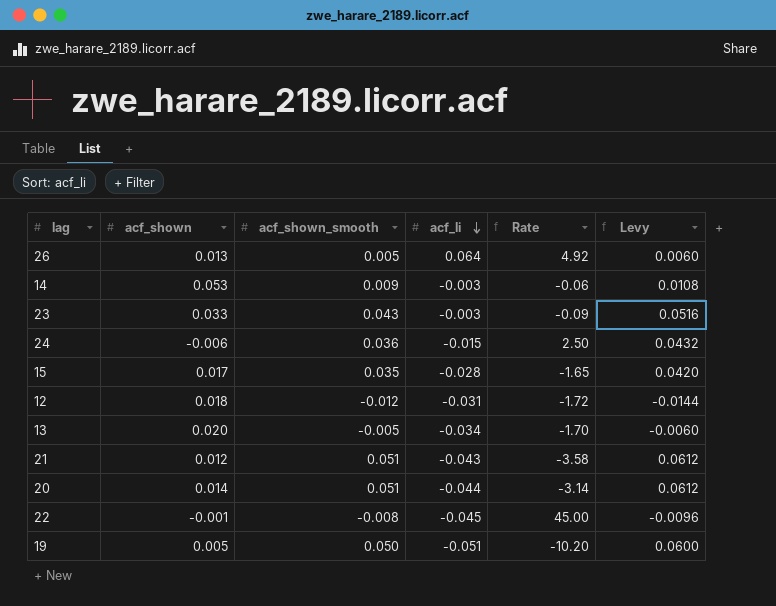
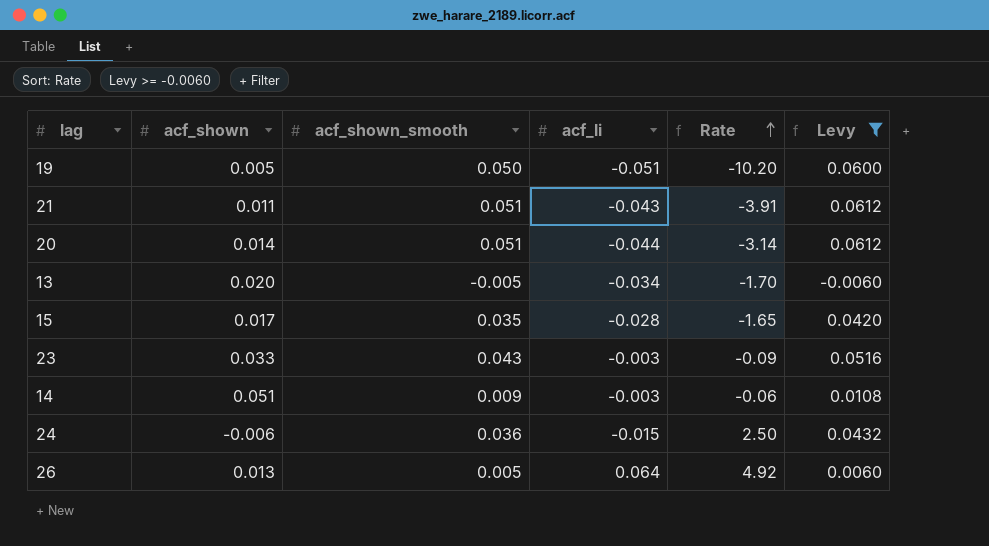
filter: none -> Levy >= -0.0060
row order: acf_li descending -> Rate ascending
21 | acf_shown: 0.012 -> 0.011
21 | Rate: -3.58 -> -3.91
14 | acf_shown: 0.053 -> 0.051

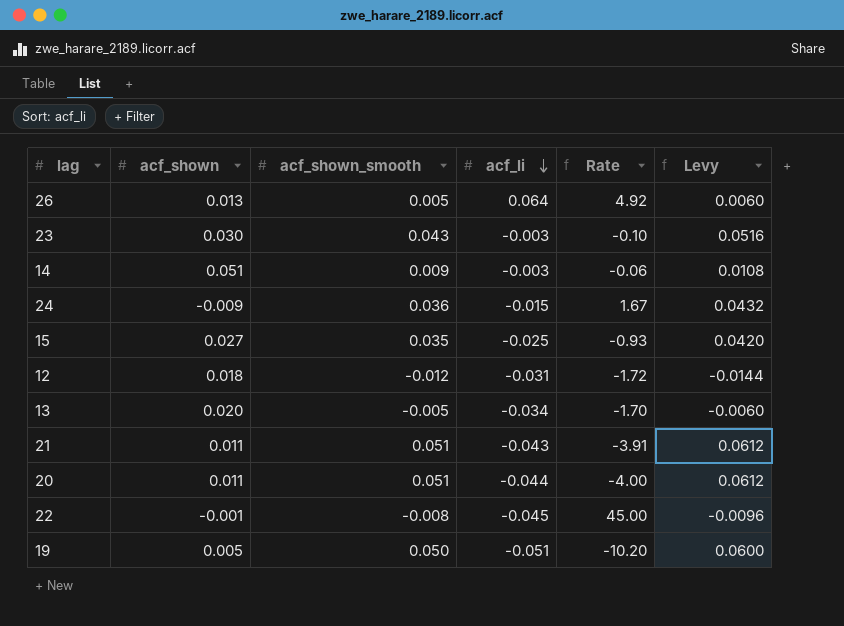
filter: Levy >= -0.0060 -> none
row order: Rate ascending -> acf_li descending
23 | acf_shown: 0.033 -> 0.030
23 | Rate: -0.09 -> -0.10
24 | acf_shown: -0.006 -> -0.009
24 | Rate: 2.50 -> 1.67
15 | acf_shown: 0.017 -> 0.027
15 | acf_li: -0.028 -> -0.025
15 | Rate: -1.65 -> -0.93
20 | acf_shown: 0.014 -> 0.011
20 | Rate: -3.14 -> -4.00

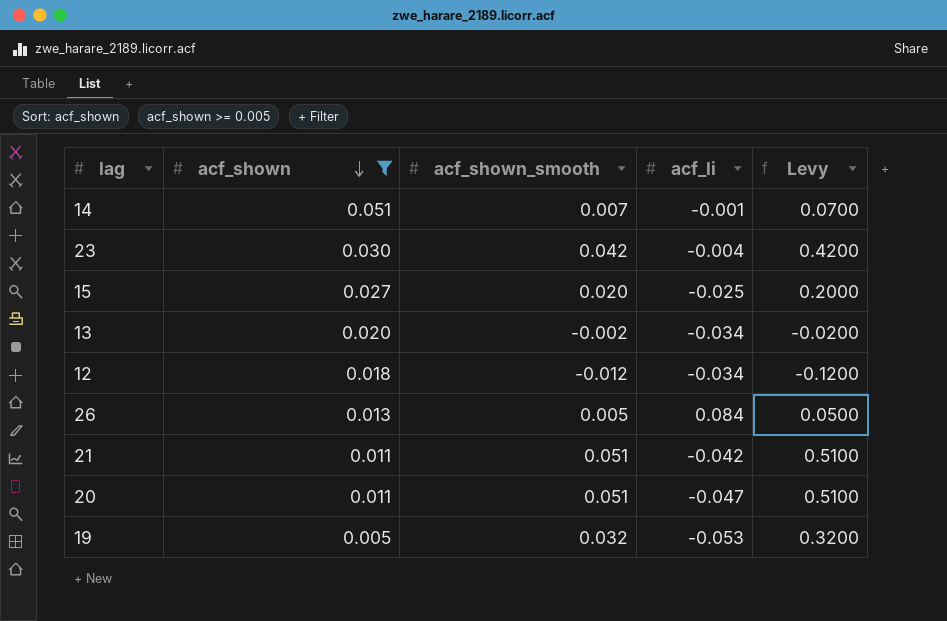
filter: none -> acf_shown >= 0.005
row order: acf_li descending -> acf_shown descending
column Rate | formula: [acf_li] / [acf_shown] -> none
column Levy | formula: [acf_shown_smooth] * 1.2 -> [acf_shown_smooth] * 10
14 | acf_shown_smooth: 0.009 -> 0.007
14 | acf_li: -0.003 -> -0.001
23 | acf_shown_smooth: 0.043 -> 0.042
23 | acf_li: -0.003 -> -0.004
15 | acf_shown_smooth: 0.035 -> 0.020
13 | acf_shown_smooth: -0.005 -> -0.002
12 | acf_li: -0.031 -> -0.034
26 | acf_li: 0.064 -> 0.084
21 | acf_li: -0.043 -> -0.042
20 | acf_li: -0.044 -> -0.047
19 | acf_shown_smooth: 0.050 -> 0.032
19 | acf_li: -0.051 -> -0.053

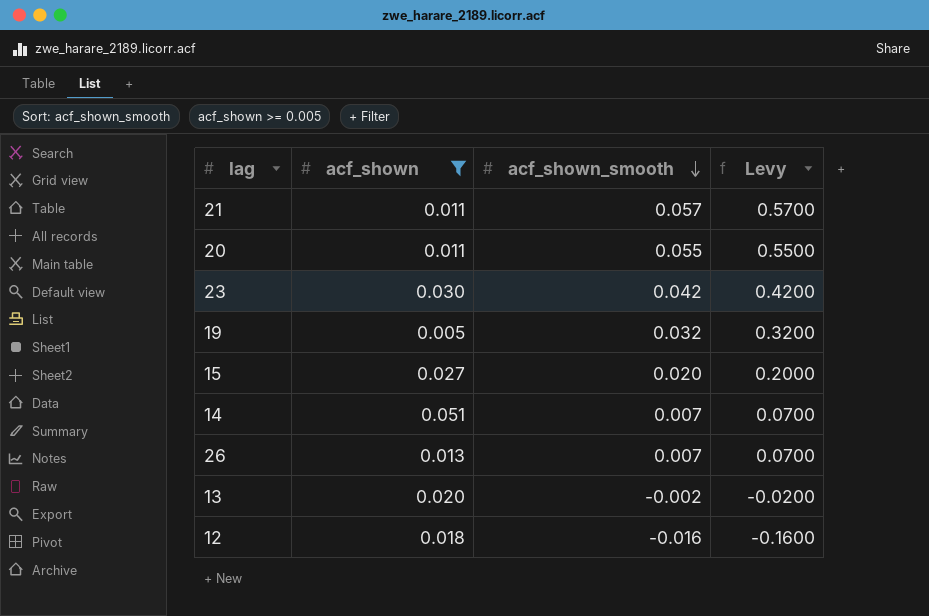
row order: acf_shown descending -> acf_shown_smooth descending
column acf_li | position: 4 -> none
21 | acf_shown_smooth: 0.051 -> 0.057
21 | Levy: 0.5100 -> 0.5700
20 | acf_shown_smooth: 0.051 -> 0.055
20 | Levy: 0.5100 -> 0.5500
26 | acf_shown_smooth: 0.005 -> 0.007
26 | Levy: 0.0500 -> 0.0700
12 | acf_shown_smooth: -0.012 -> -0.016
12 | Levy: -0.1200 -> -0.1600

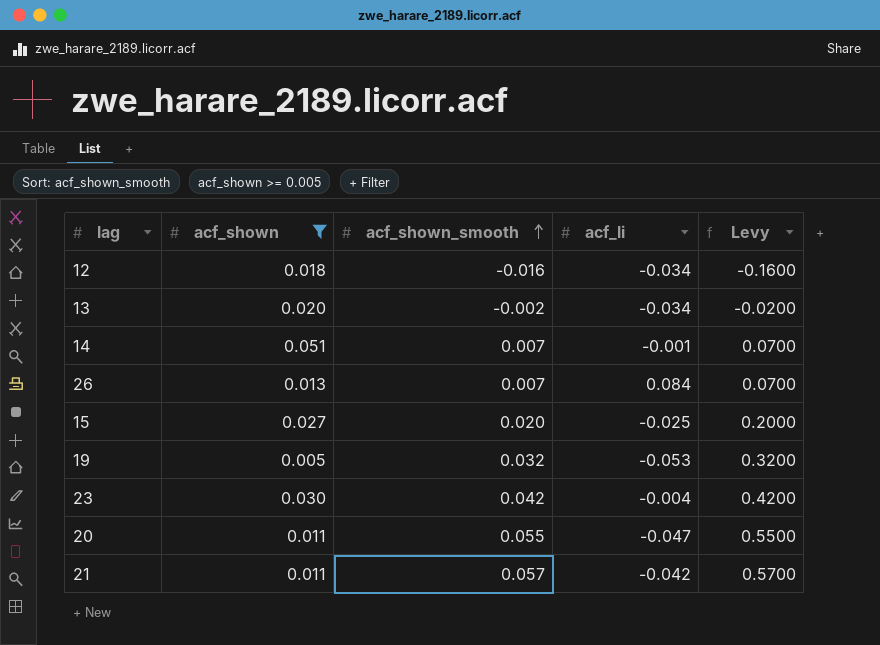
row order: acf_shown_smooth descending -> acf_shown_smooth ascending
column acf_li | position: none -> 4

